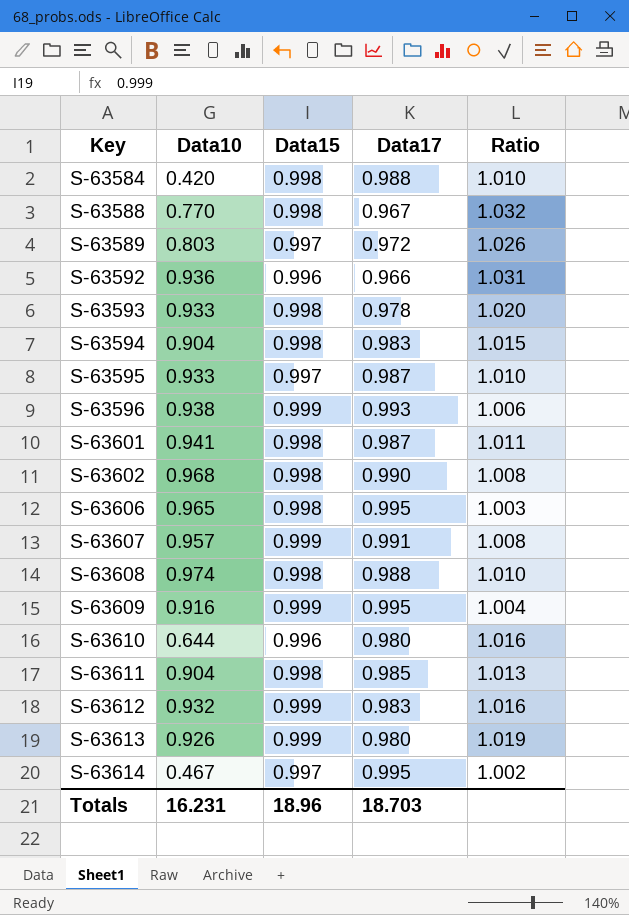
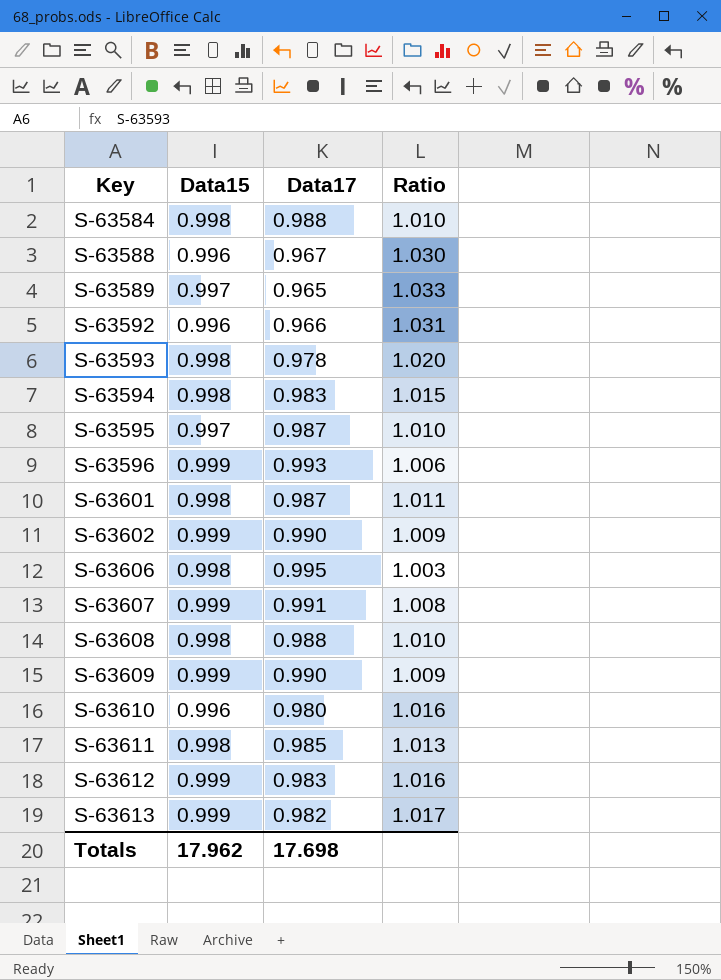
column Data10 | position: 2 -> none
row S-63614: 0.467 | 0.997 | 0.995 | 1.002 -> none
S-63588 | Data15: 0.998 -> 0.996
S-63588 | Ratio: 1.032 -> 1.030
S-63589 | Data17: 0.972 -> 0.965
S-63589 | Ratio: 1.026 -> 1.033
S-63602 | Data15: 0.998 -> 0.999
S-63602 | Ratio: 1.008 -> 1.009
S-63609 | Data17: 0.995 -> 0.990
S-63609 | Ratio: 1.004 -> 1.009
S-63613 | Data17: 0.980 -> 0.982
S-63613 | Ratio: 1.019 -> 1.017
Totals | Data15: 18.96 -> 17.962
Totals | Data17: 18.703 -> 17.698

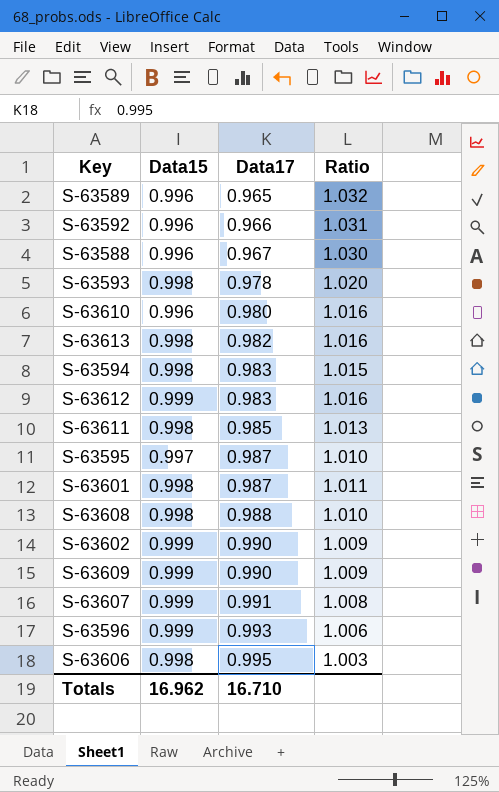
row order: Key ascending -> Data17 ascending
row S-63584: 0.998 | 0.988 | 1.010 -> none
S-63589 | Data15: 0.997 -> 0.996
S-63589 | Ratio: 1.033 -> 1.032
S-63613 | Data15: 0.999 -> 0.998
S-63613 | Ratio: 1.017 -> 1.016
Totals | Data15: 17.962 -> 16.962
Totals | Data17: 17.698 -> 16.710

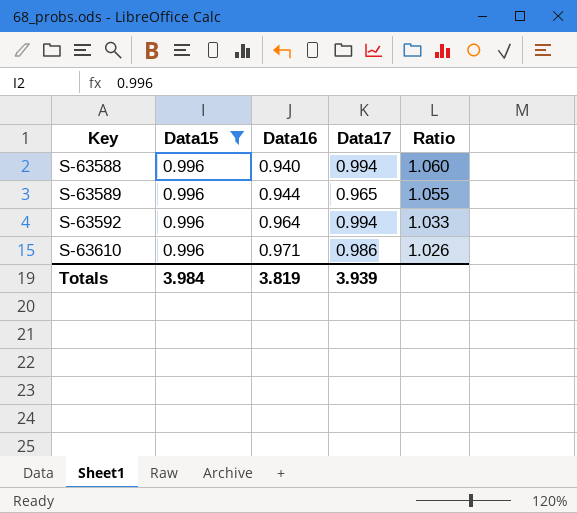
filter: none -> Data15 = 0.996
row order: Data17 ascending -> Key ascending
column Data16 | position: none -> 3
column Ratio | formula: [Data15] / [Data17] -> [Data15] / [Data16]
S-63588 | Data17: 0.967 -> 0.994
S-63592 | Data17: 0.966 -> 0.994
S-63610 | Data17: 0.980 -> 0.986
Totals | Data15: 16.962 -> 3.984
Totals | Data17: 16.710 -> 3.939

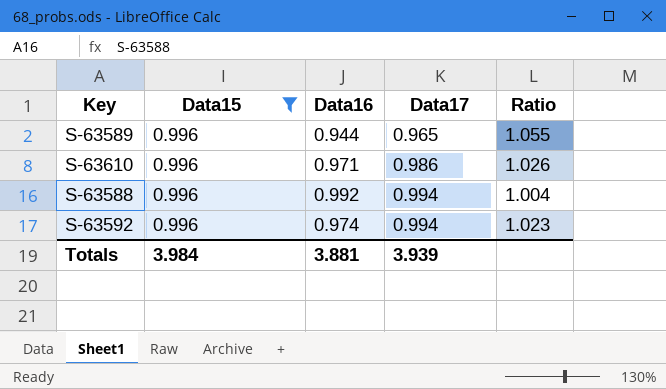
row order: Key ascending -> Data17 ascending
S-63588 | Data16: 0.940 -> 0.992
S-63588 | Ratio: 1.060 -> 1.004
S-63592 | Data16: 0.964 -> 0.974
S-63592 | Ratio: 1.033 -> 1.023
Totals | Data16: 3.819 -> 3.881

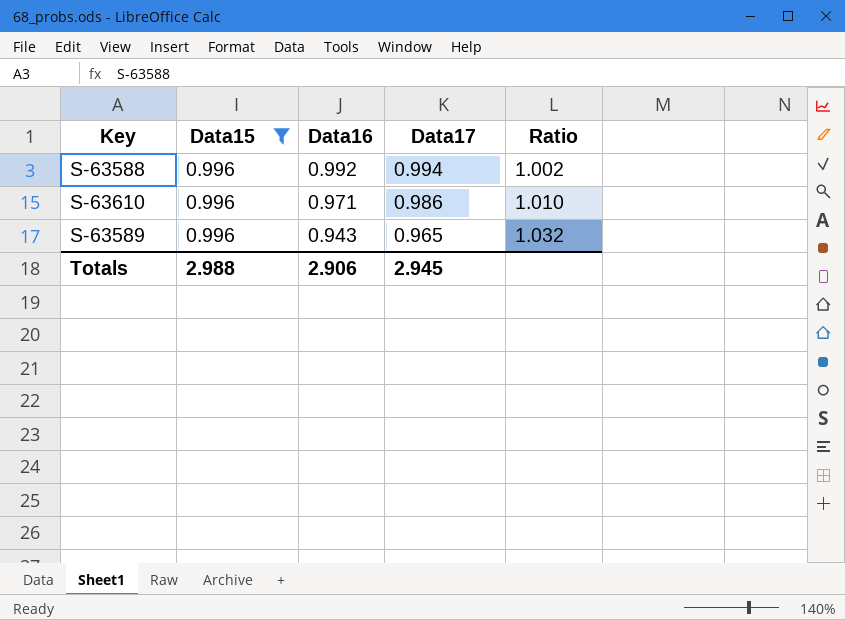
row order: Data17 ascending -> Data16 descending
column Ratio | formula: [Data15] / [Data16] -> [Data15] / [Data17]
row S-63592: 0.996 | 0.974 | 0.994 | 1.023 -> none
S-63589 | Data16: 0.944 -> 0.943
Totals | Data15: 3.984 -> 2.988
Totals | Data16: 3.881 -> 2.906
Totals | Data17: 3.939 -> 2.945

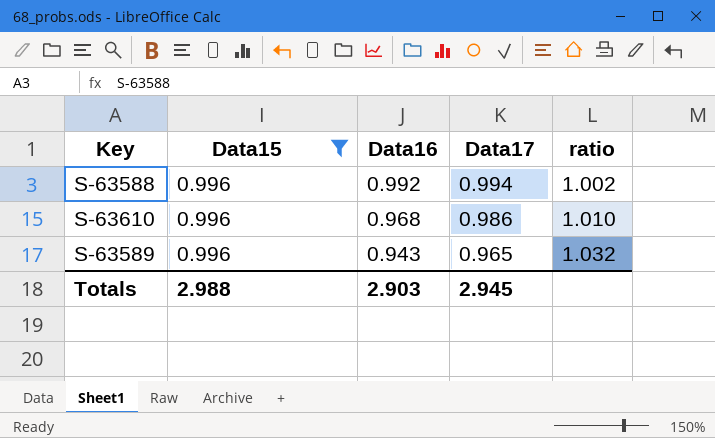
column name: Ratio -> ratio
S-63610 | Data16: 0.971 -> 0.968
Totals | Data16: 2.906 -> 2.903

